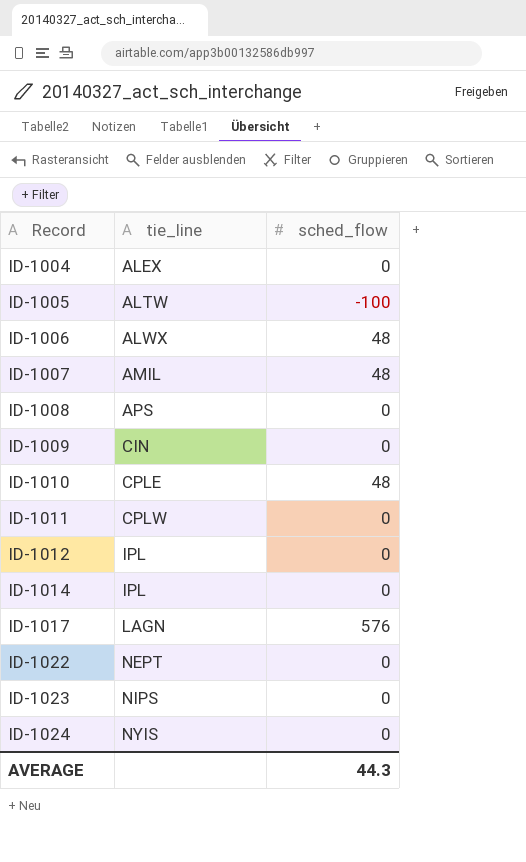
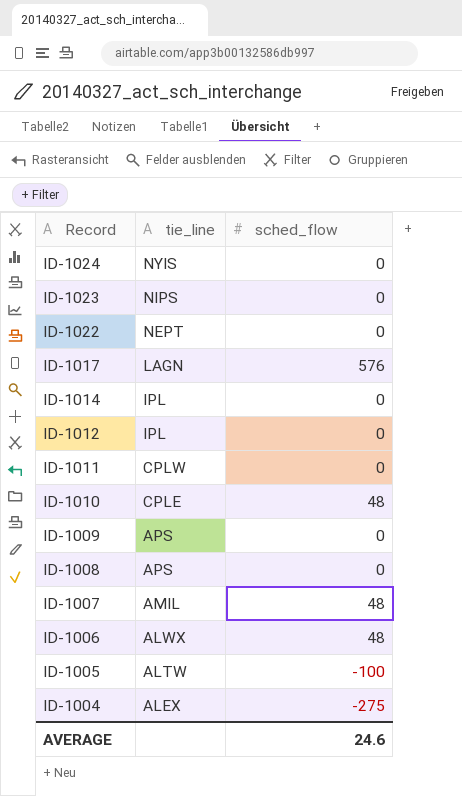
row order: Record ascending -> Record descending
ID-1009 | tie_line: CIN -> APS
ID-1004 | sched_flow: 0 -> -275
AVERAGE | sched_flow: 44.3 -> 24.6

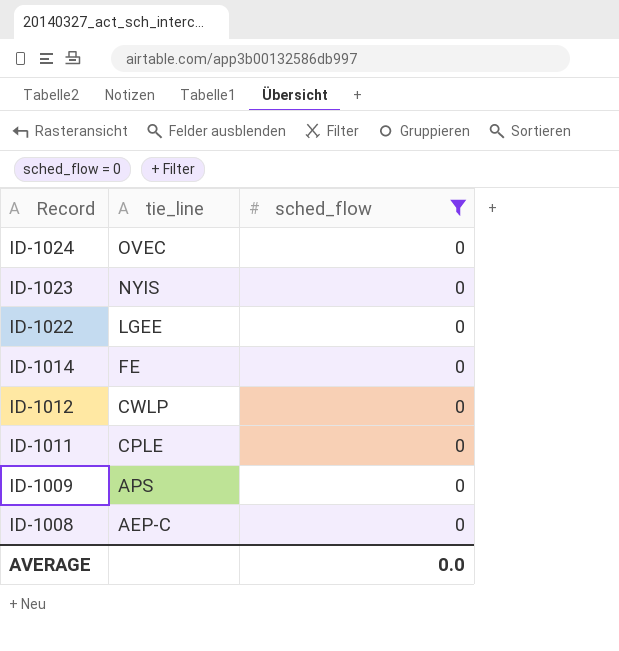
filter: none -> sched_flow = 0
ID-1024 | tie_line: NYIS -> OVEC
ID-1023 | tie_line: NIPS -> NYIS
ID-1022 | tie_line: NEPT -> LGEE
ID-1014 | tie_line: IPL -> FE
ID-1012 | tie_line: IPL -> CWLP
ID-1011 | tie_line: CPLW -> CPLE
ID-1008 | tie_line: APS -> AEP-C
AVERAGE | sched_flow: 24.6 -> 0.0

